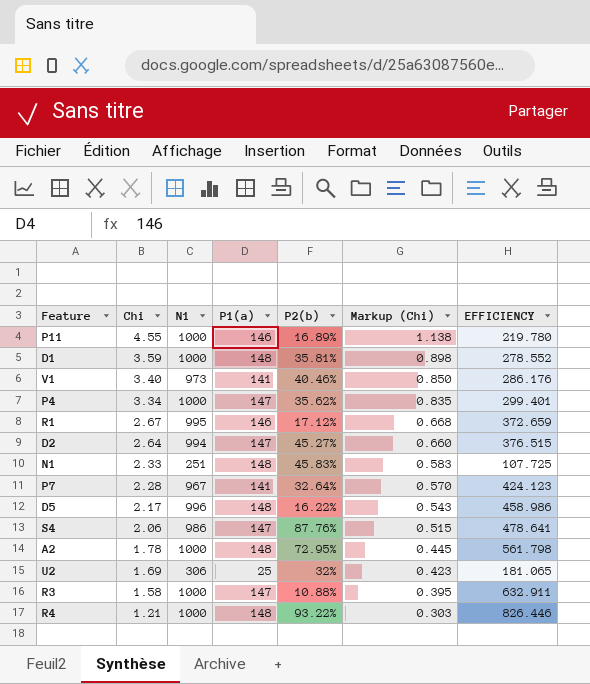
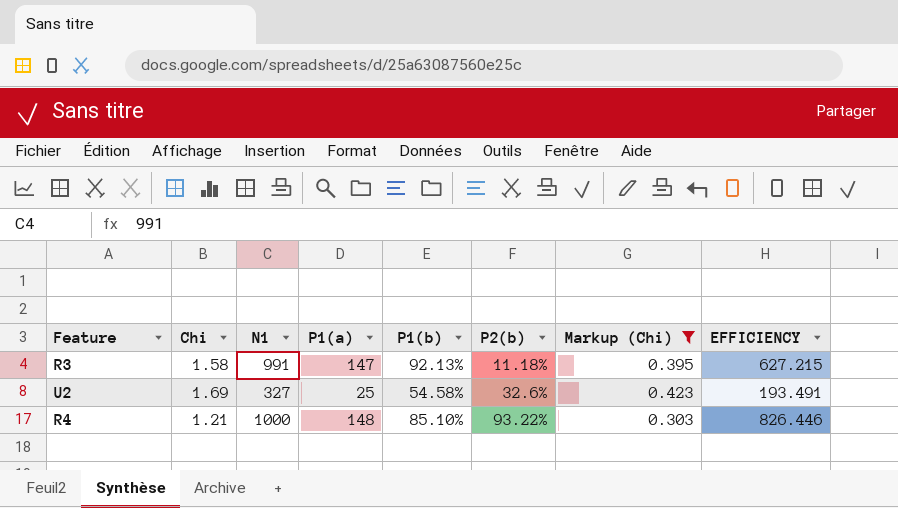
filter: none -> Markup (Chi) <= 0.423
row order: Chi descending -> P2(b) ascending
column P1(b) | position: none -> 5
R3 | N1: 1000 -> 991
R3 | P2(b): 10.88% -> 11.18%
R3 | EFFICIENCY: 632.911 -> 627.215
U2 | N1: 306 -> 327
U2 | P2(b): 32% -> 32.6%
U2 | EFFICIENCY: 181.065 -> 193.491

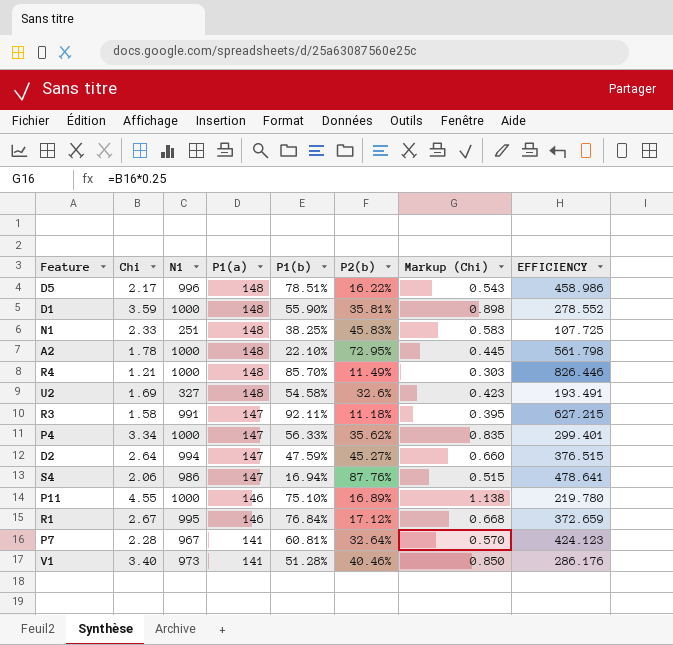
filter: Markup (Chi) <= 0.423 -> none
row order: P2(b) ascending -> P1(a) descending
R4 | P1(b): 85.10% -> 85.70%
R4 | P2(b): 93.22% -> 11.49%
U2 | P1(a): 25 -> 148
R3 | P1(b): 92.13% -> 92.11%

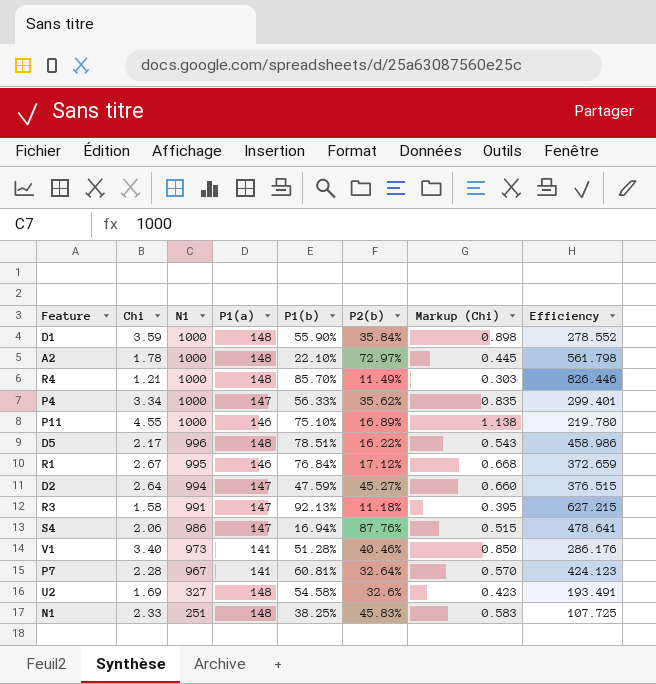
row order: P1(a) descending -> N1 descending
column name: EFFICIENCY -> Efficiency
D1 | P2(b): 35.81% -> 35.84%
A2 | P2(b): 72.95% -> 72.97%
R3 | P1(b): 92.11% -> 92.13%

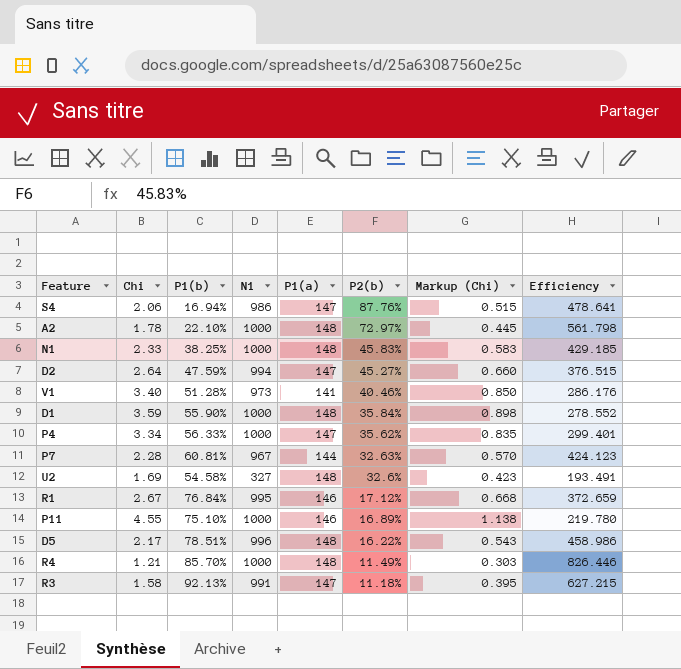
row order: N1 descending -> P2(b) descending
column P1(b) | position: 5 -> 3
N1 | N1: 251 -> 1000
N1 | Efficiency: 107.725 -> 429.185
P7 | P1(a): 141 -> 144
P7 | P2(b): 32.64% -> 32.63%

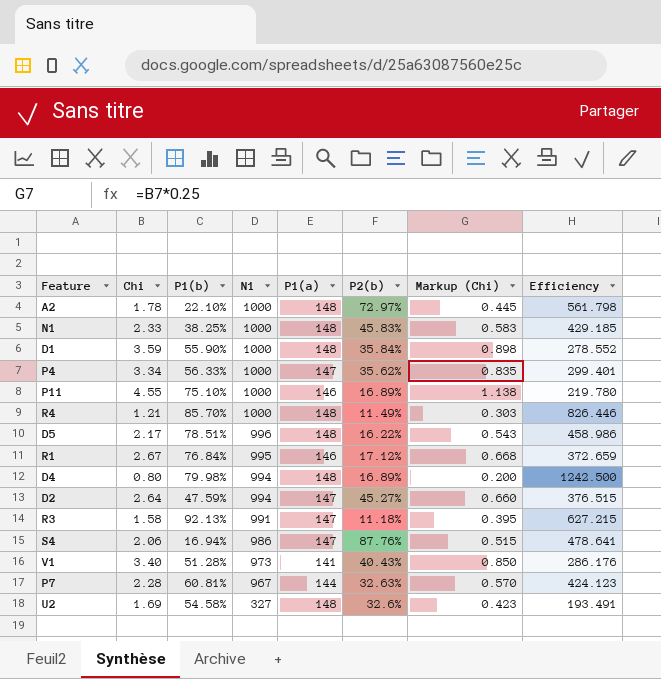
row order: P2(b) descending -> N1 descending
row D4: none -> 0.80 | 79.98% | 994 | 148 | 16.89% | 0.200 | 1242.500
V1 | P2(b): 40.46% -> 40.43%

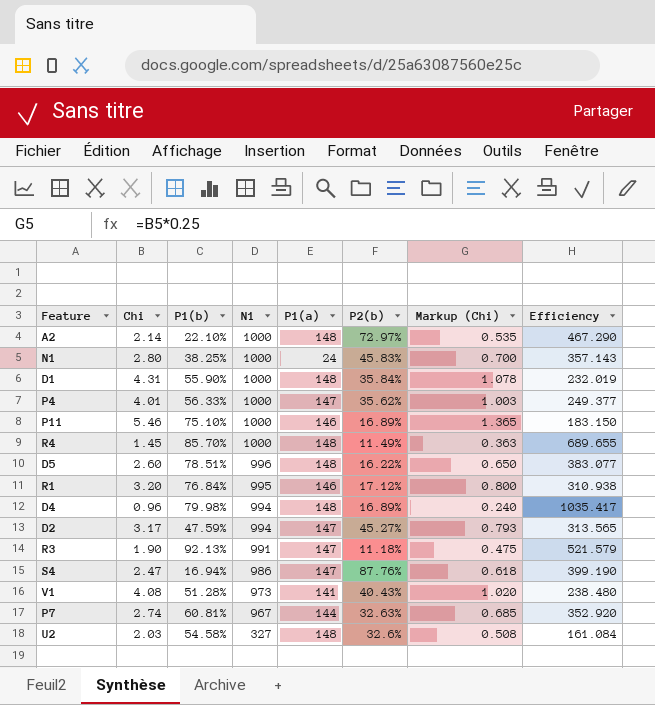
A2 | Chi: 1.78 -> 2.14
A2 | Markup (Chi): 0.445 -> 0.535
A2 | Efficiency: 561.798 -> 467.290
N1 | Chi: 2.33 -> 2.80
N1 | P1(a): 148 -> 24
N1 | Markup (Chi): 0.583 -> 0.700
N1 | Efficiency: 429.185 -> 357.143
D1 | Chi: 3.59 -> 4.31
D1 | Markup (Chi): 0.898 -> 1.078
D1 | Efficiency: 278.552 -> 232.019
P4 | Chi: 3.34 -> 4.01
P4 | Markup (Chi): 0.835 -> 1.003
P4 | Efficiency: 299.401 -> 249.377
P11 | Chi: 4.55 -> 5.46
P11 | Markup (Chi): 1.138 -> 1.365
P11 | Efficiency: 219.780 -> 183.150
R4 | Chi: 1.21 -> 1.45
R4 | Markup (Chi): 0.303 -> 0.363
R4 | Efficiency: 826.446 -> 689.655
D5 | Chi: 2.17 -> 2.60
D5 | Markup (Chi): 0.543 -> 0.650
D5 | Efficiency: 458.986 -> 383.077
R1 | Chi: 2.67 -> 3.20
R1 | Markup (Chi): 0.668 -> 0.800
R1 | Efficiency: 372.659 -> 310.938
D4 | Chi: 0.80 -> 0.96
D4 | Markup (Chi): 0.200 -> 0.240
D4 | Efficiency: 1242.500 -> 1035.417
D2 | Chi: 2.64 -> 3.17
D2 | Markup (Chi): 0.660 -> 0.793
D2 | Efficiency: 376.515 -> 313.565
R3 | Chi: 1.58 -> 1.90
R3 | Markup (Chi): 0.395 -> 0.475
R3 | Efficiency: 627.215 -> 521.579
S4 | Chi: 2.06 -> 2.47
S4 | Markup (Chi): 0.515 -> 0.618
S4 | Efficiency: 478.641 -> 399.190
V1 | Chi: 3.40 -> 4.08
V1 | Markup (Chi): 0.850 -> 1.020
V1 | Efficiency: 286.176 -> 238.480
P7 | Chi: 2.28 -> 2.74
P7 | Markup (Chi): 0.570 -> 0.685
P7 | Efficiency: 424.123 -> 352.920
U2 | Chi: 1.69 -> 2.03
U2 | Markup (Chi): 0.423 -> 0.508
U2 | Efficiency: 193.491 -> 161.084

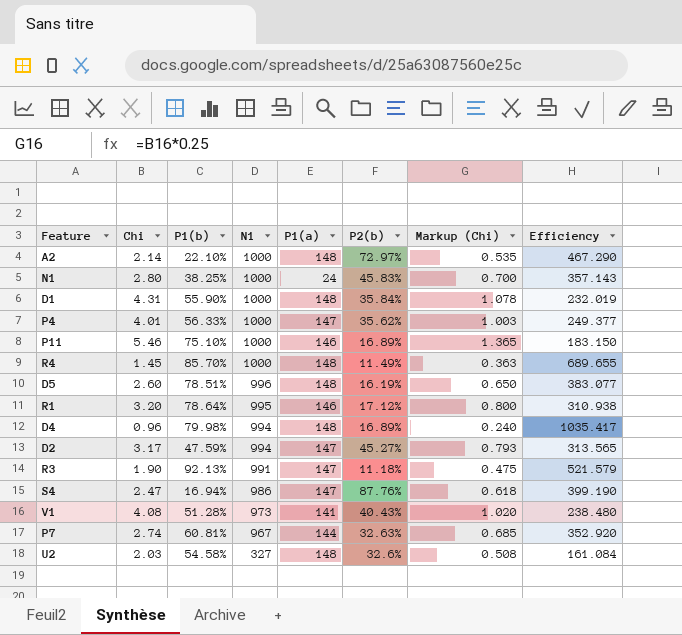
D5 | P2(b): 16.22% -> 16.19%
R1 | P1(b): 76.84% -> 78.64%

